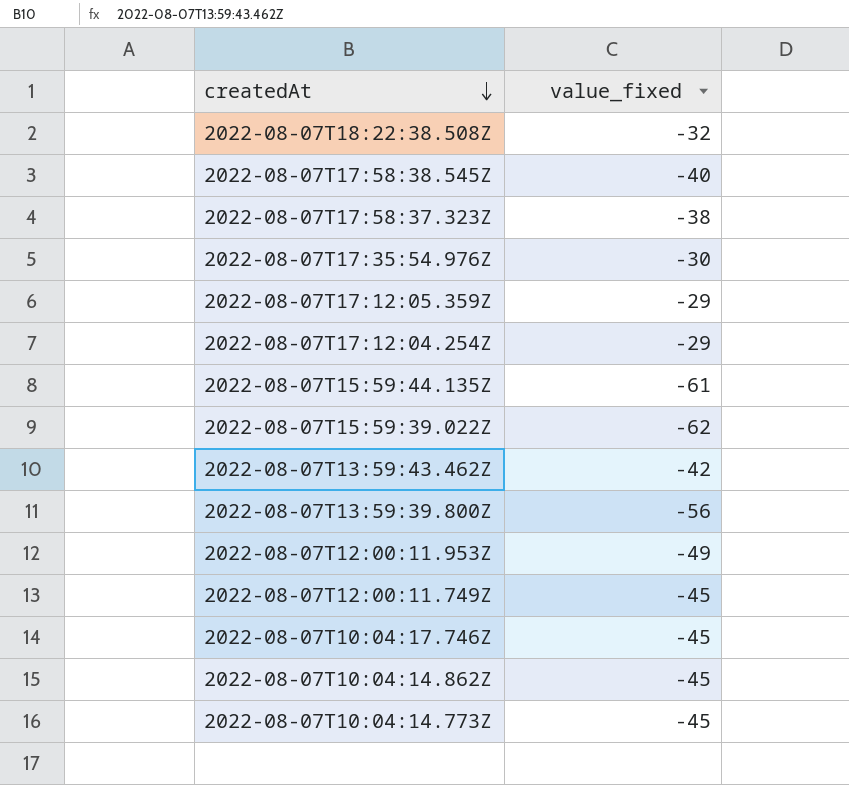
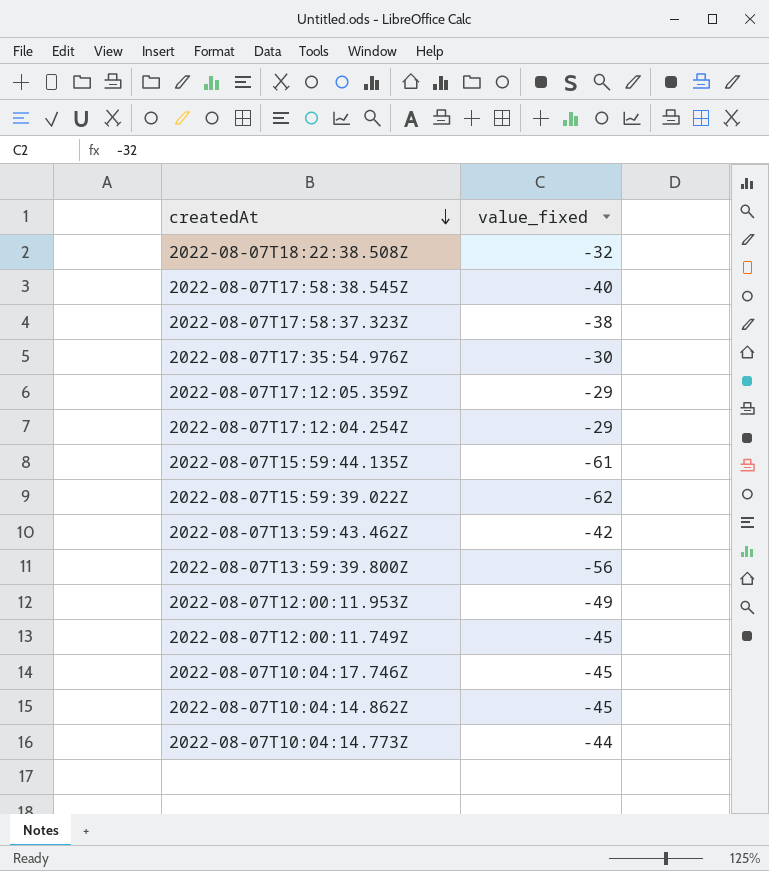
2022-08-07T10:04:14.773Z | value_fixed: -45 -> -44

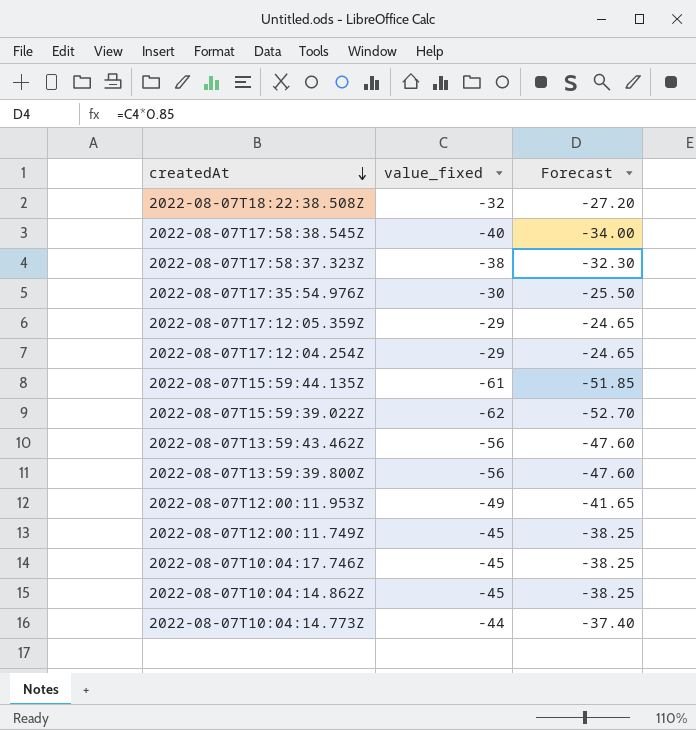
column Forecast | formula: none -> [value_fixed] * 0.85
2022-08-07T13:59:43.462Z | value_fixed: -42 -> -56

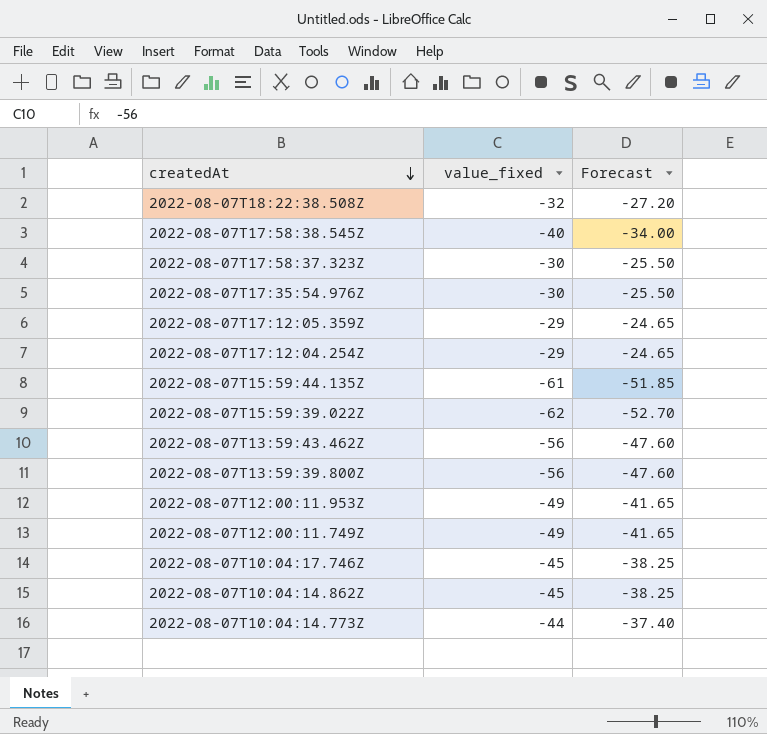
2022-08-07T17:58:37.323Z | value_fixed: -38 -> -30
2022-08-07T17:58:37.323Z | Forecast: -32.30 -> -25.50
2022-08-07T12:00:11.749Z | value_fixed: -45 -> -49
2022-08-07T12:00:11.749Z | Forecast: -38.25 -> -41.65

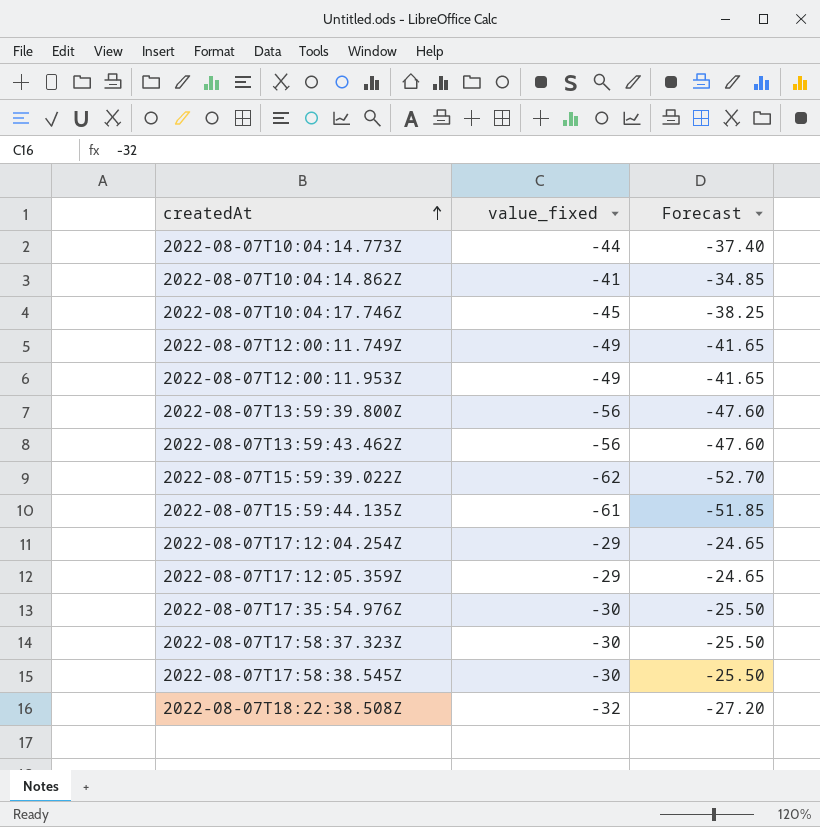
row order: createdAt descending -> createdAt ascending
2022-08-07T10:04:14.862Z | value_fixed: -45 -> -41
2022-08-07T10:04:14.862Z | Forecast: -38.25 -> -34.85
2022-08-07T17:58:38.545Z | value_fixed: -40 -> -30
2022-08-07T17:58:38.545Z | Forecast: -34.00 -> -25.50

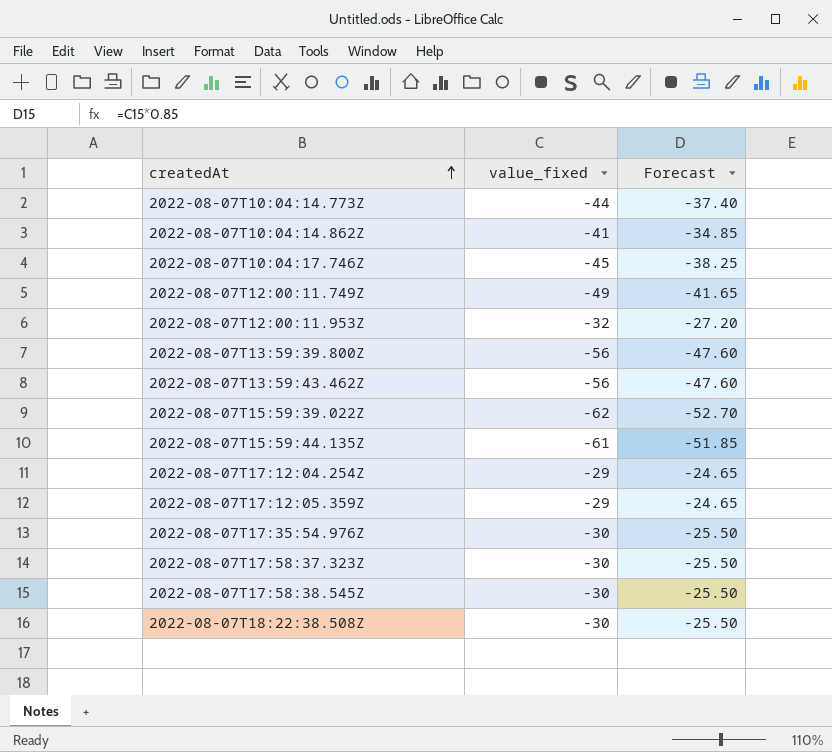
2022-08-07T12:00:11.953Z | value_fixed: -49 -> -32
2022-08-07T12:00:11.953Z | Forecast: -41.65 -> -27.20
2022-08-07T18:22:38.508Z | value_fixed: -32 -> -30
2022-08-07T18:22:38.508Z | Forecast: -27.20 -> -25.50

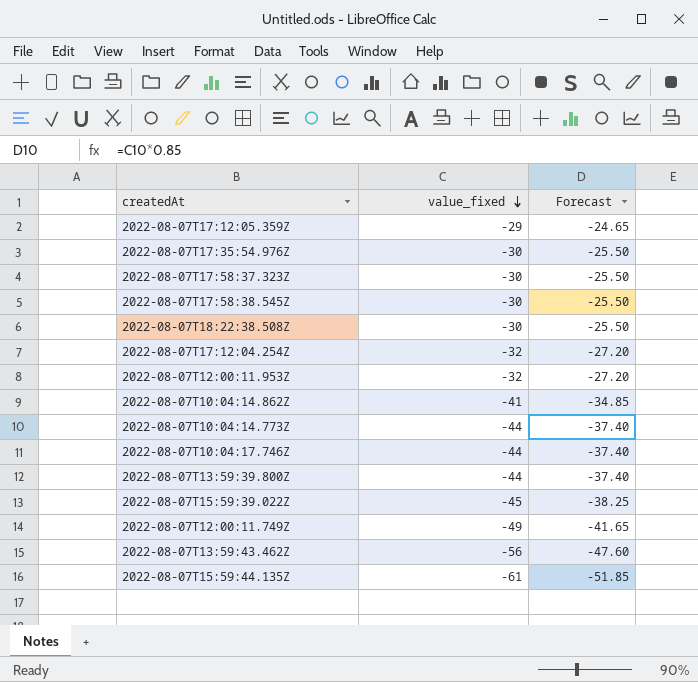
row order: createdAt ascending -> value_fixed descending
2022-08-07T17:12:04.254Z | value_fixed: -29 -> -32
2022-08-07T17:12:04.254Z | Forecast: -24.65 -> -27.20
2022-08-07T10:04:17.746Z | value_fixed: -45 -> -44
2022-08-07T10:04:17.746Z | Forecast: -38.25 -> -37.40
2022-08-07T13:59:39.800Z | value_fixed: -56 -> -44
2022-08-07T13:59:39.800Z | Forecast: -47.60 -> -37.40
2022-08-07T15:59:39.022Z | value_fixed: -62 -> -45
2022-08-07T15:59:39.022Z | Forecast: -52.70 -> -38.25

